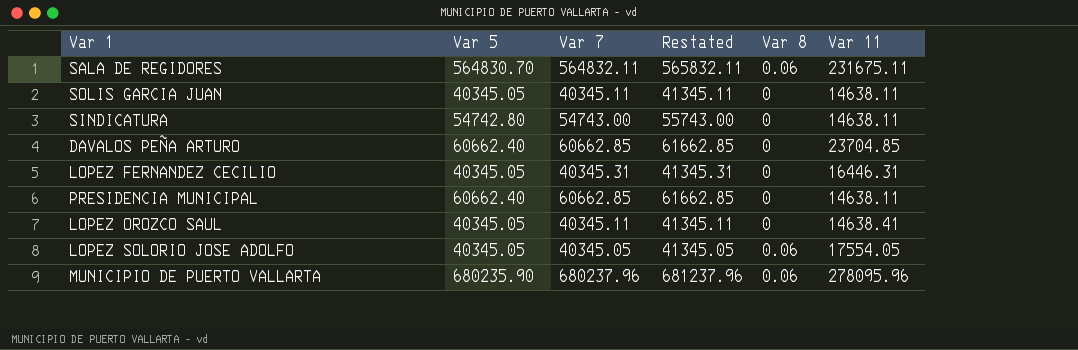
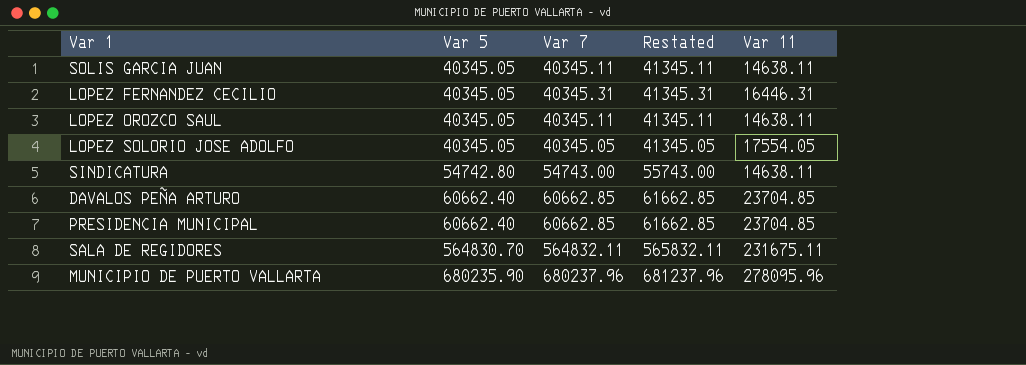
row order: none -> Var 5 ascending
column Var 8 | position: 5 -> none
LOPEZ OROZCO SAUL | Var 11: 14638.41 -> 14638.11
PRESIDENCIA MUNICIPAL | Var 11: 14638.11 -> 23704.85

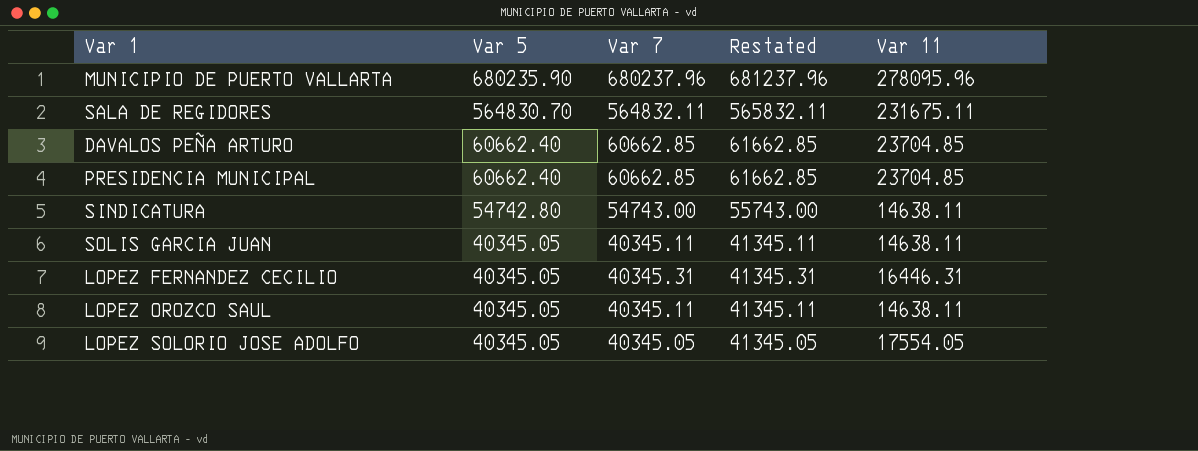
row order: Var 5 ascending -> Var 5 descending

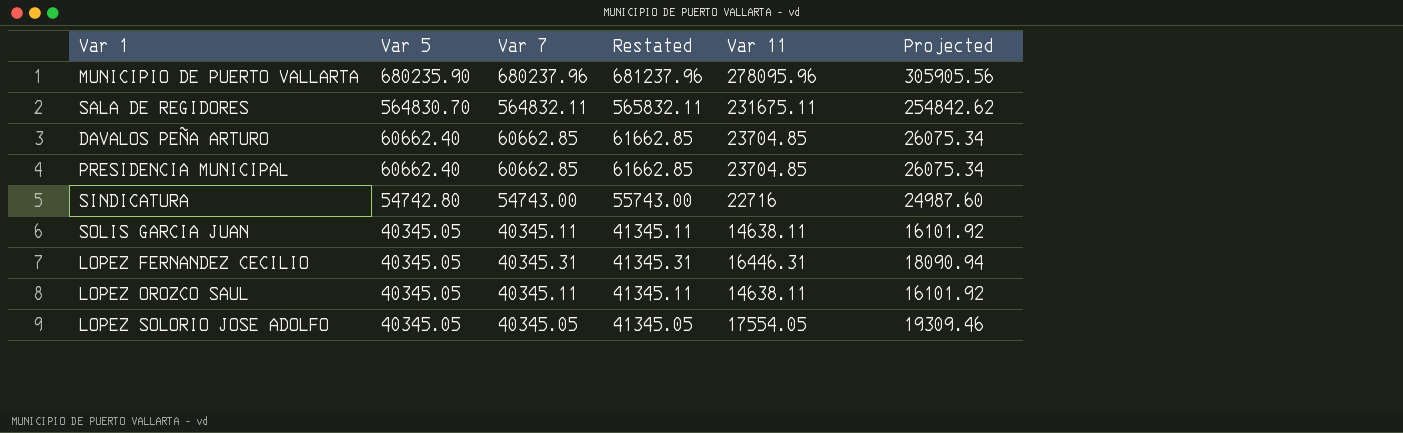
column Projected | formula: none -> [Var 11] * 1.1
SINDICATURA | Var 11: 14638.11 -> 22716

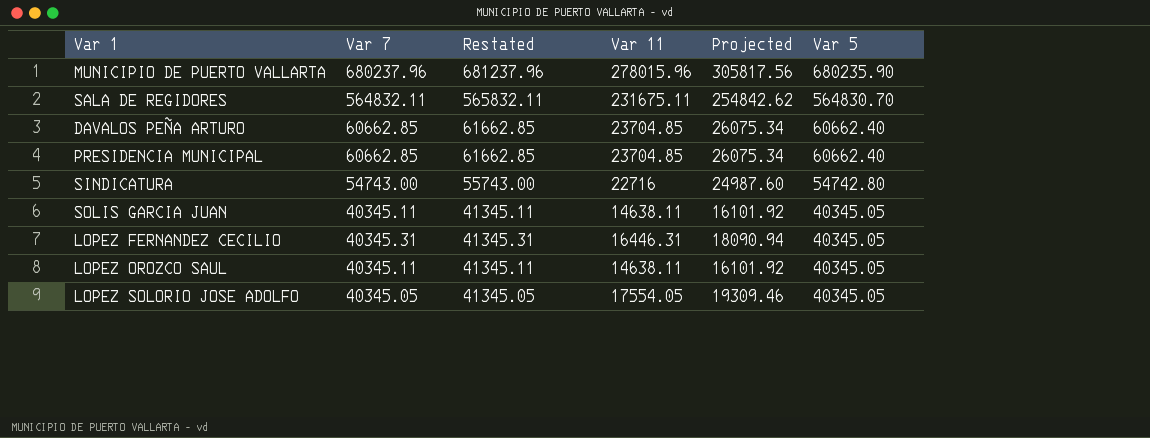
column Var 5 | position: 2 -> 6
MUNICIPIO DE PUERTO VALLARTA | Var 11: 278095.96 -> 278015.96
MUNICIPIO DE PUERTO VALLARTA | Projected: 305905.56 -> 305817.56

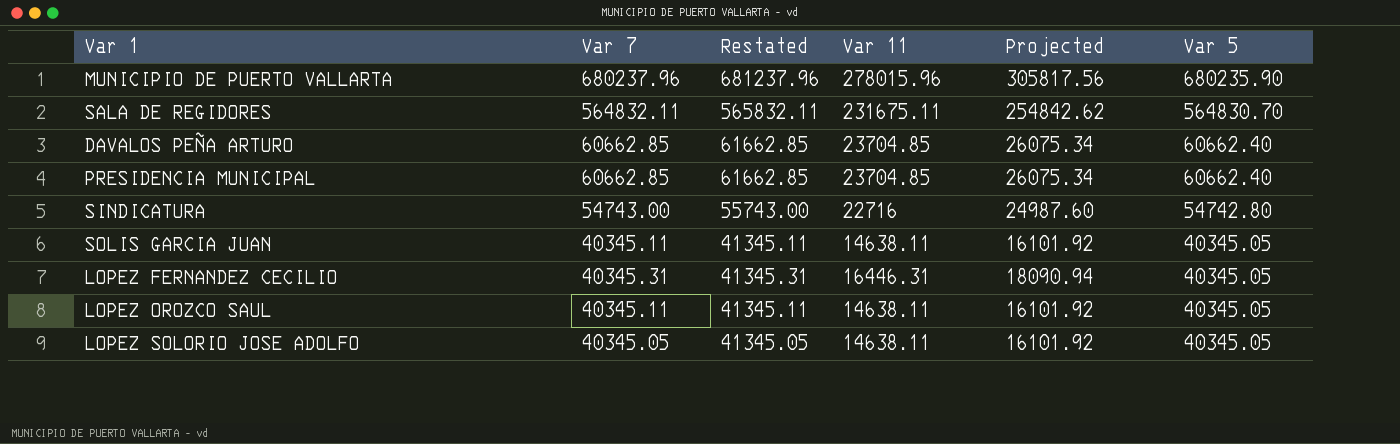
LOPEZ SOLORIO JOSE ADOLFO | Var 11: 17554.05 -> 14638.11
LOPEZ SOLORIO JOSE ADOLFO | Projected: 19309.46 -> 16101.92

